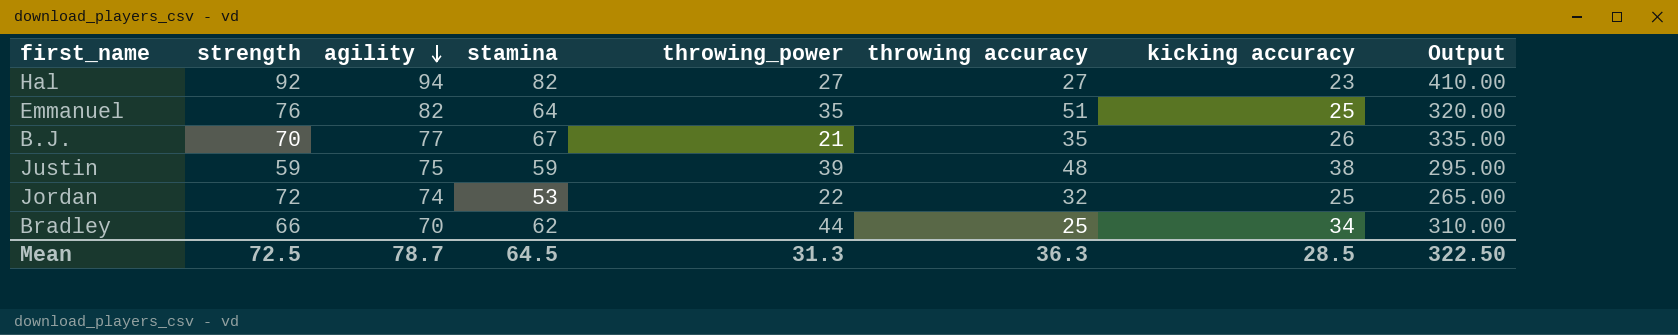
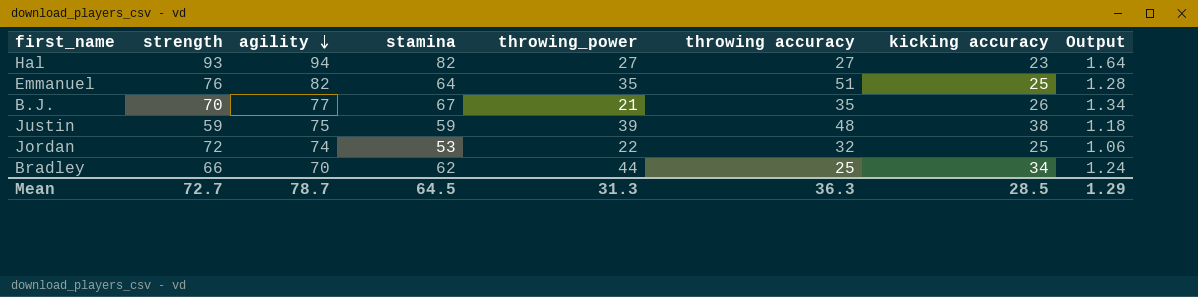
column Output | formula: [stamina] * 5 -> [stamina] * 0.02
Hal | strength: 92 -> 93
Mean | strength: 72.5 -> 72.7
Mean | Output: 322.50 -> 1.29

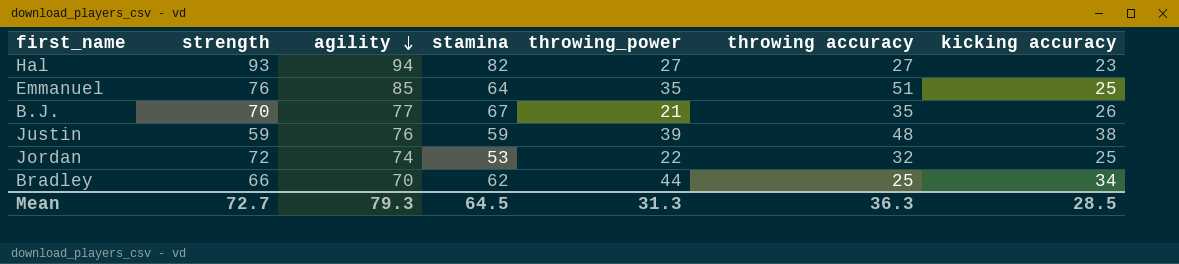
column Output | formula: [stamina] * 0.02 -> none
Emmanuel | agility: 82 -> 85
Justin | agility: 75 -> 76
Mean | agility: 78.7 -> 79.3

